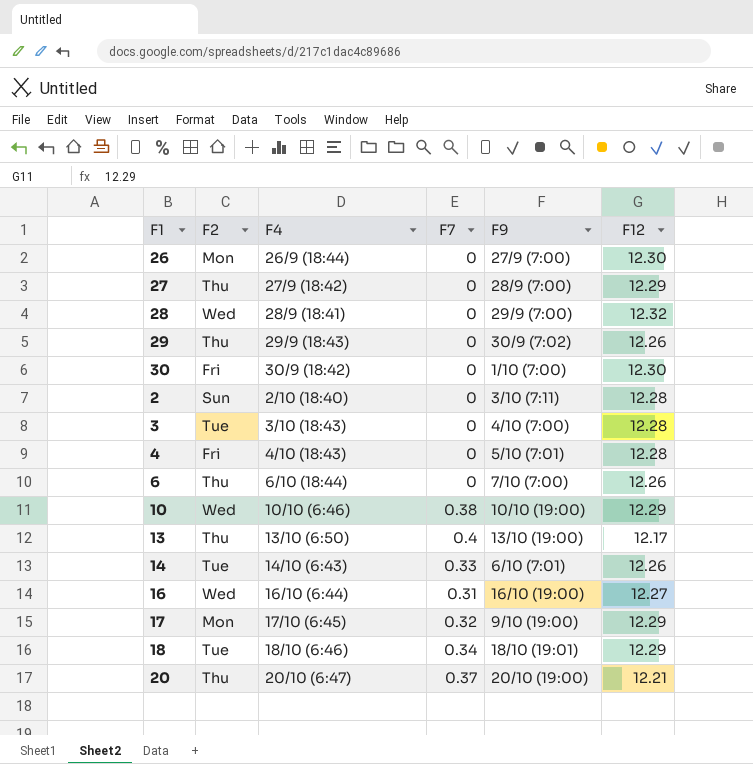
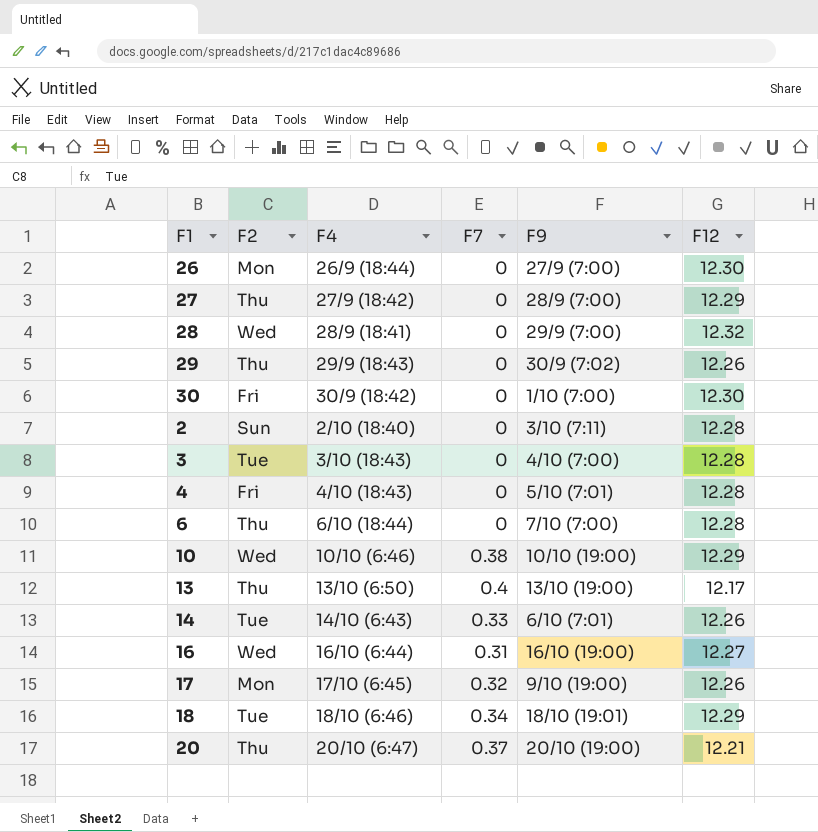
6 | F12: 12.26 -> 12.28
17 | F12: 12.29 -> 12.26

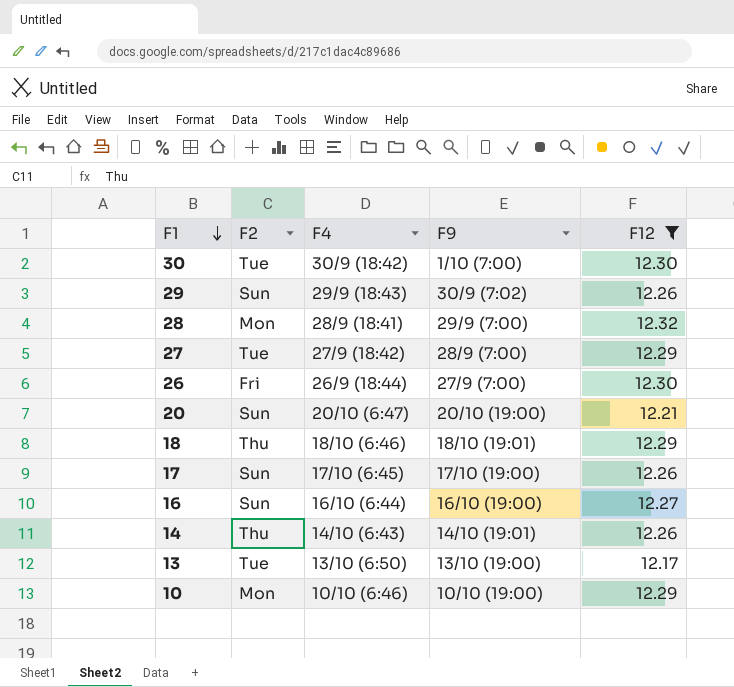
filter: none -> F12 != 12.28
row order: none -> F1 descending
column F7 | position: 4 -> none
30 | F2: Fri -> Tue
29 | F2: Thu -> Sun
28 | F2: Wed -> Mon
27 | F2: Thu -> Tue
26 | F2: Mon -> Fri
20 | F2: Thu -> Sun
18 | F2: Tue -> Thu
17 | F2: Mon -> Sun
17 | F9: 9/10 (19:00) -> 17/10 (19:00)
16 | F2: Wed -> Sun
14 | F2: Tue -> Thu
14 | F9: 6/10 (7:01) -> 14/10 (19:01)
13 | F2: Thu -> Tue
10 | F2: Wed -> Mon

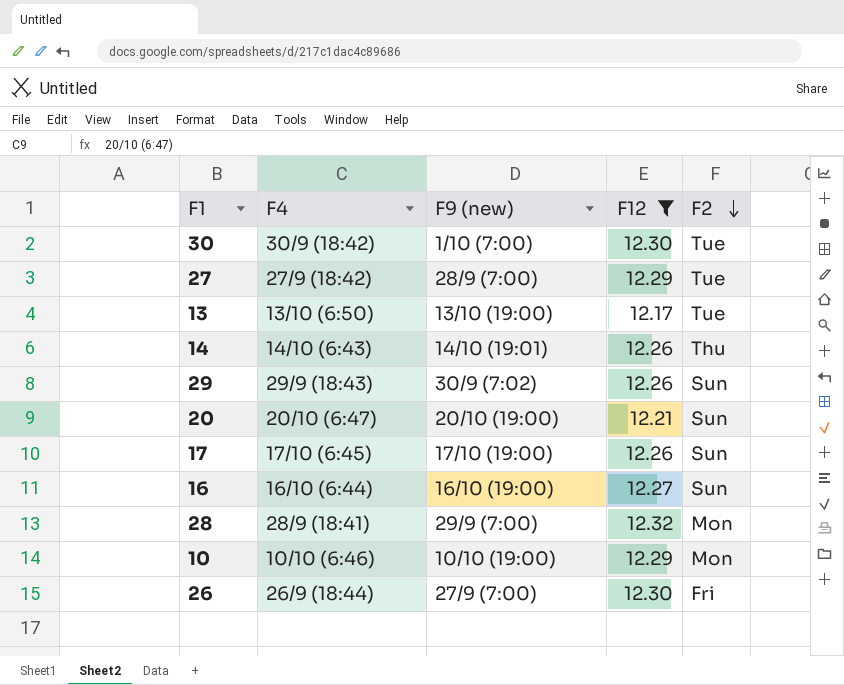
row order: F1 descending -> F2 descending
column name: F9 -> F9 (new)
column F2 | position: 2 -> 5
row 18: Thu | 18/10 (6:46) | 18/10 (19:01) | 12.29 -> none

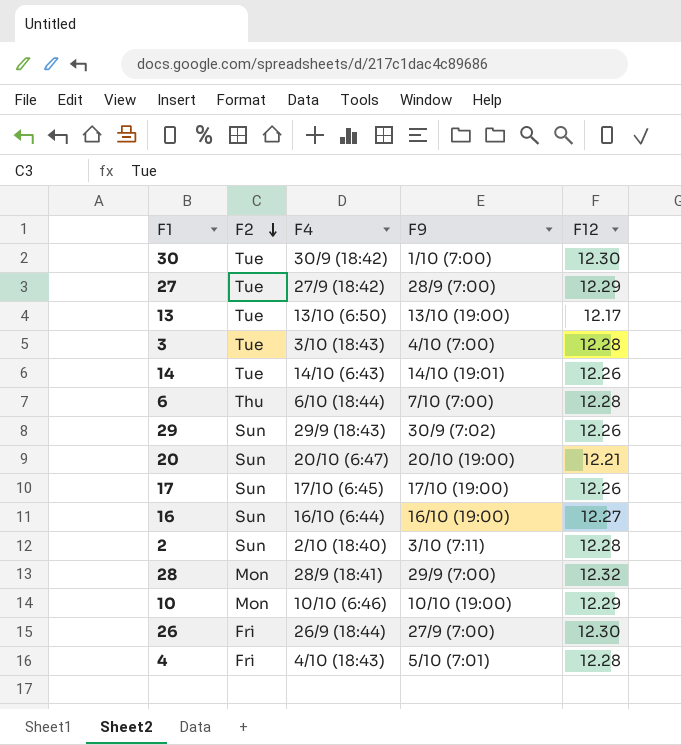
filter: F12 != 12.28 -> none
column F2 | position: 5 -> 2
column name: F9 (new) -> F9
14 | F2: Thu -> Tue

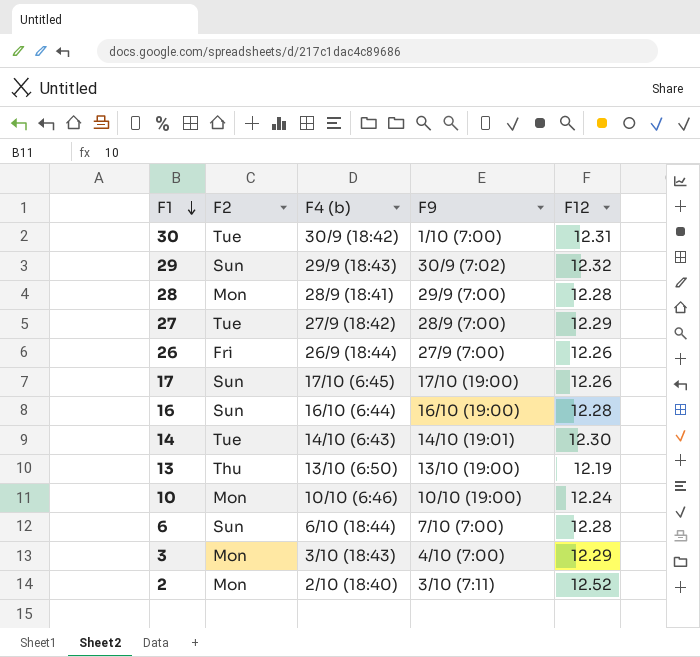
row order: F2 descending -> F1 descending
column name: F4 -> F4 (b)
row 20: Sun | 20/10 (6:47) | 20/10 (19:00) | 12.21 -> none
row 4: Fri | 4/10 (18:43) | 5/10 (7:01) | 12.28 -> none
30 | F12: 12.30 -> 12.31
29 | F12: 12.26 -> 12.32
28 | F12: 12.32 -> 12.28
26 | F12: 12.30 -> 12.26
16 | F12: 12.27 -> 12.28
14 | F12: 12.26 -> 12.30
13 | F2: Tue -> Thu
13 | F12: 12.17 -> 12.19
10 | F12: 12.29 -> 12.24
6 | F2: Thu -> Sun
3 | F2: Tue -> Mon
3 | F12: 12.28 -> 12.29
2 | F2: Sun -> Mon
2 | F12: 12.28 -> 12.52

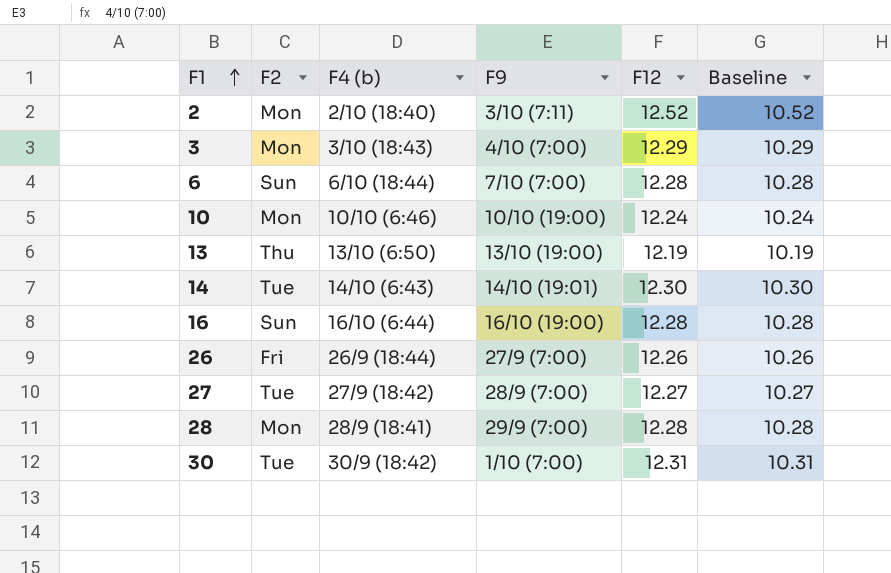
row order: F1 descending -> F1 ascending
column Baseline | formula: none -> [F12] - 2
row 29: Sun | 29/9 (18:43) | 30/9 (7:02) | 12.32 -> none
row 17: Sun | 17/10 (6:45) | 17/10 (19:00) | 12.26 -> none
27 | F12: 12.29 -> 12.27

